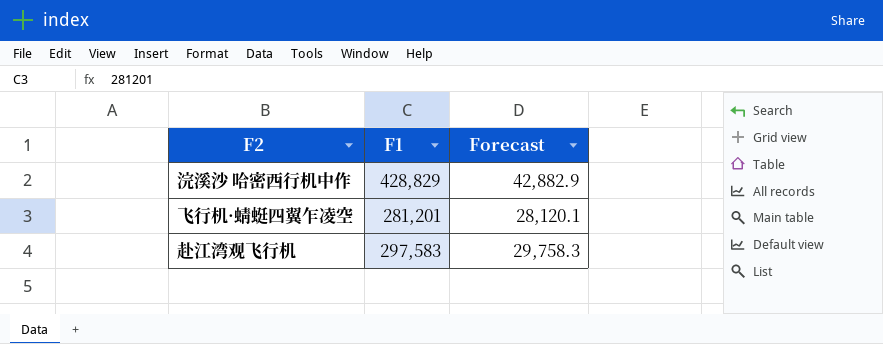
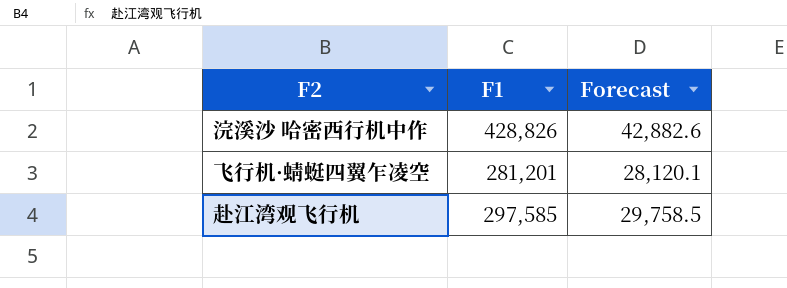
浣溪沙 哈密西行机中作 | F1: 428,829 -> 428,826
浣溪沙 哈密西行机中作 | Forecast: 42,882.9 -> 42,882.6
赴江湾观飞行机 | F1: 297,583 -> 297,585
赴江湾观飞行机 | Forecast: 29,758.3 -> 29,758.5

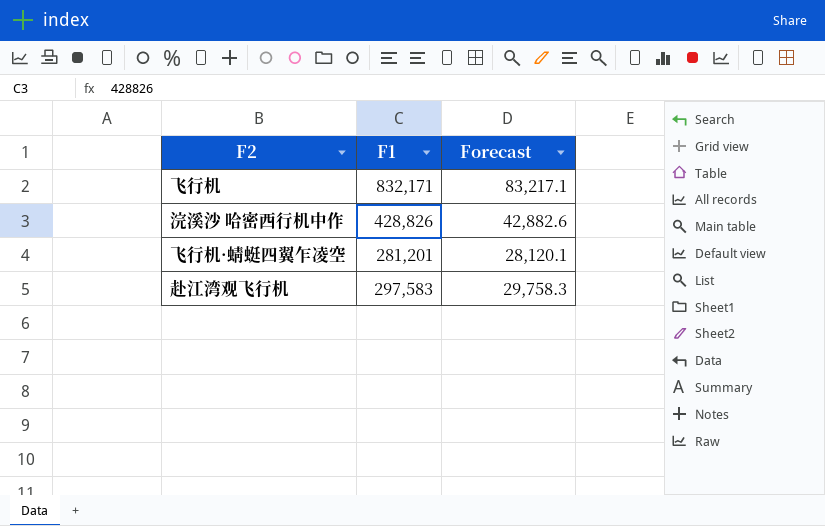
row 飞行机: none -> 832,171 | 83,217.1
赴江湾观飞行机 | F1: 297,585 -> 297,583
赴江湾观飞行机 | Forecast: 29,758.5 -> 29,758.3

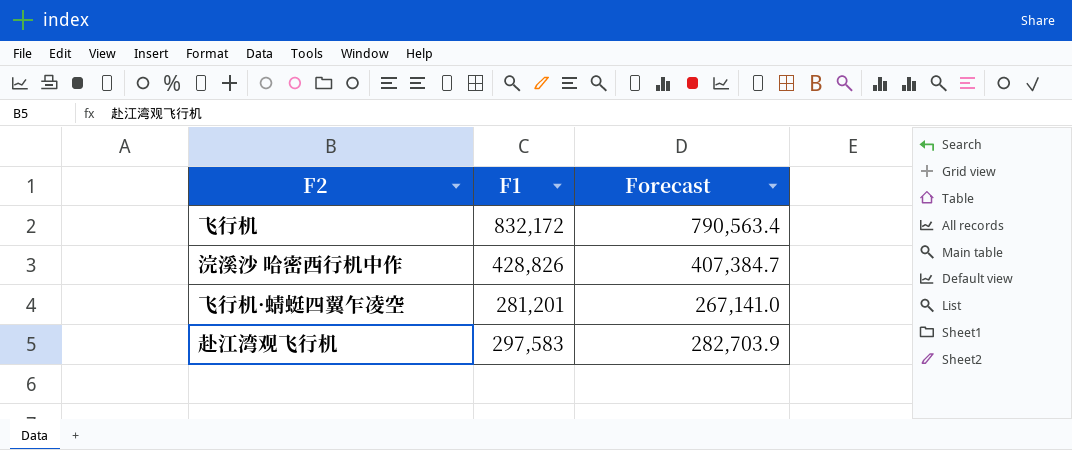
column Forecast | formula: [F1] * 0.1 -> [F1] * 0.95
飞行机 | F1: 832,171 -> 832,172

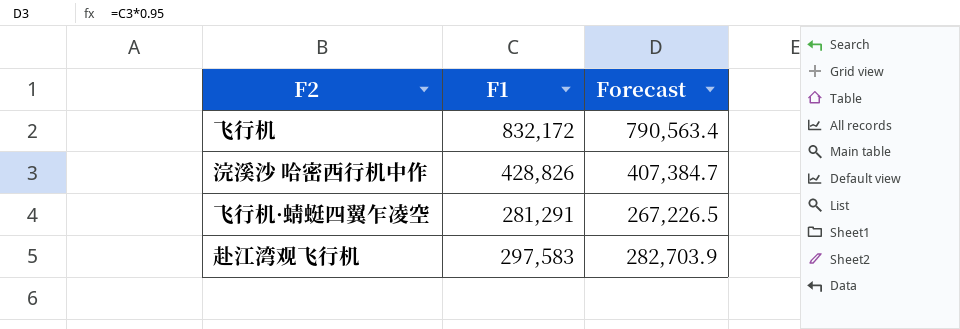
飞行机·蜻蜓四翼乍凌空 | F1: 281,201 -> 281,291
飞行机·蜻蜓四翼乍凌空 | Forecast: 267,141.0 -> 267,226.5

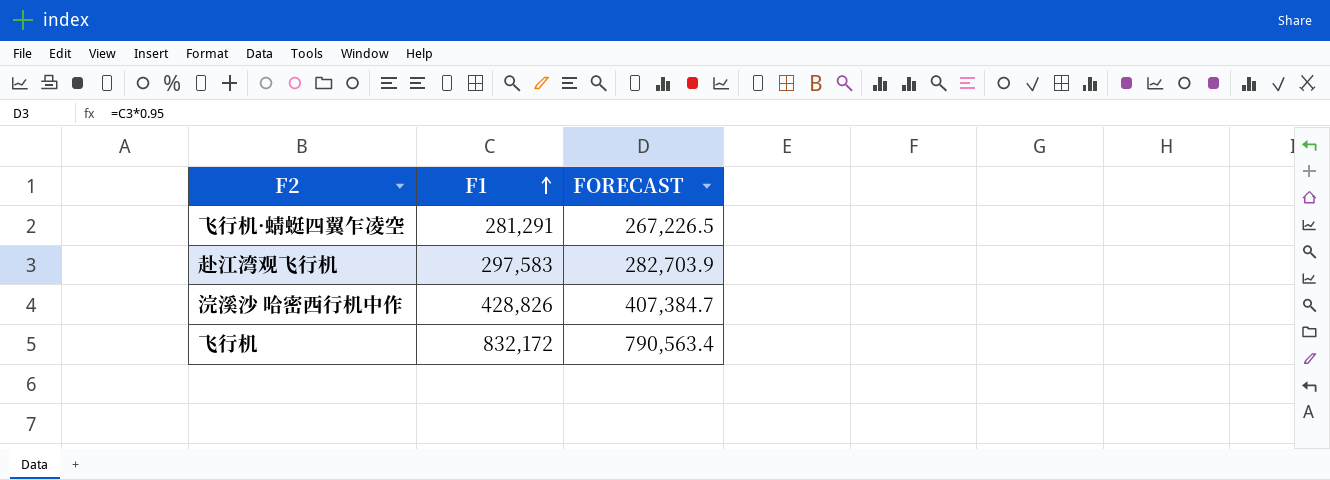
row order: none -> F1 ascending
column name: Forecast -> FORECAST

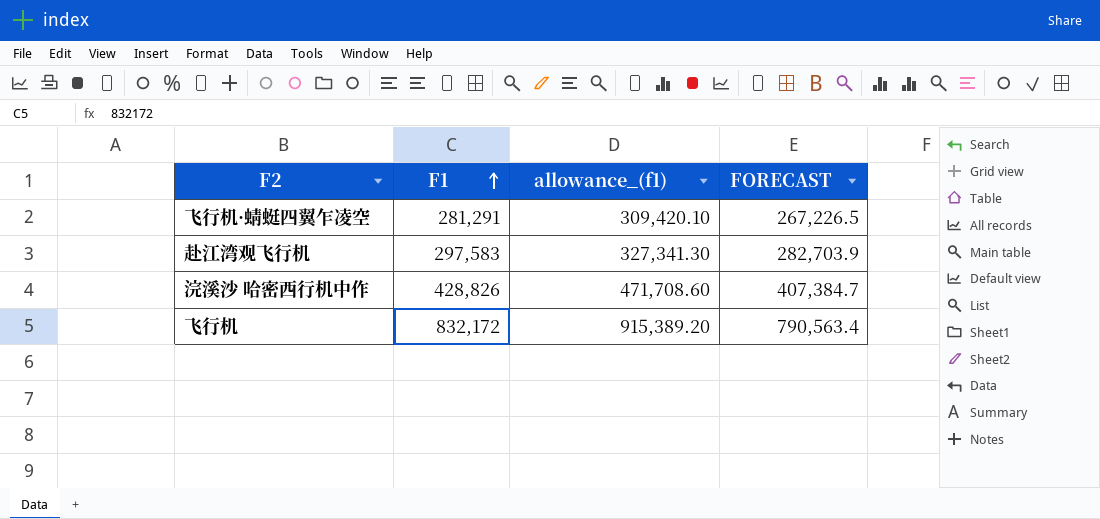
column allowance_(f1) | formula: none -> [F1] * 1.1

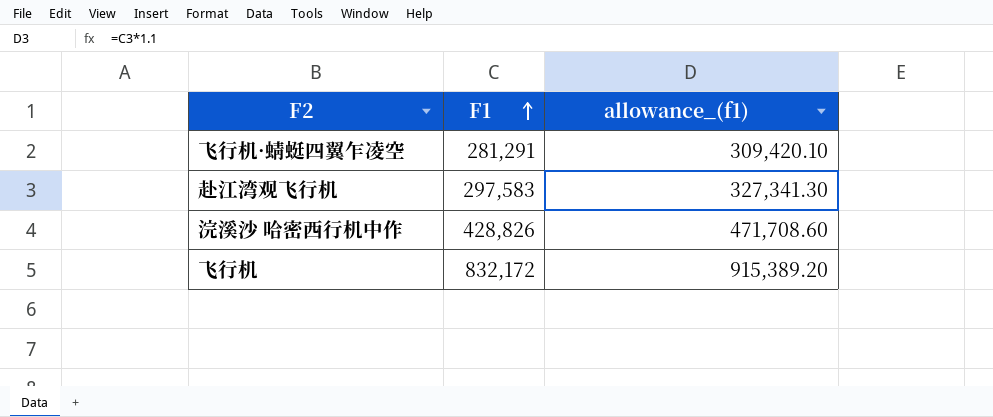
column FORECAST | formula: [F1] * 0.95 -> none

